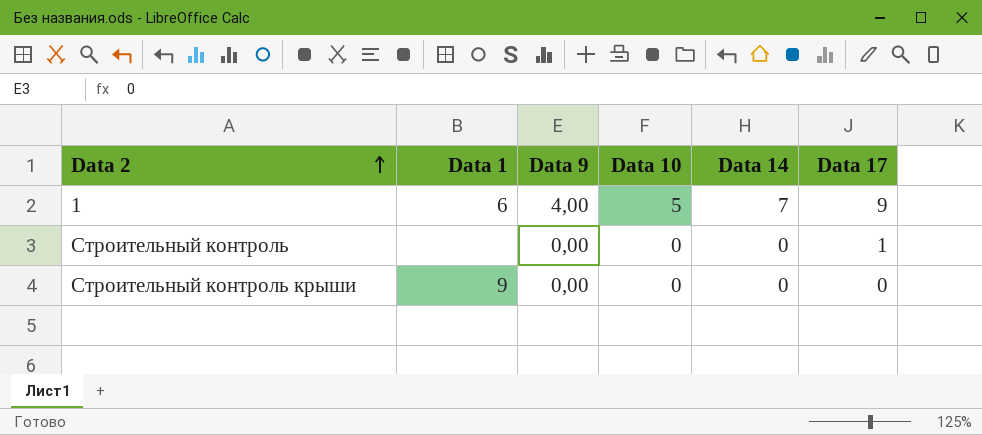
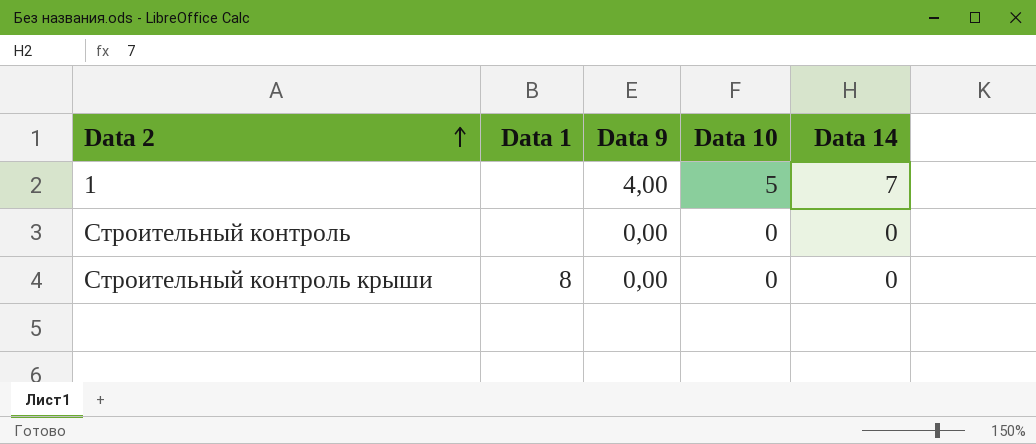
column Data 17 | position: 6 -> none
1 | Data 1: 6 -> none
Строительный контроль крыши | Data 1: 9 -> 8

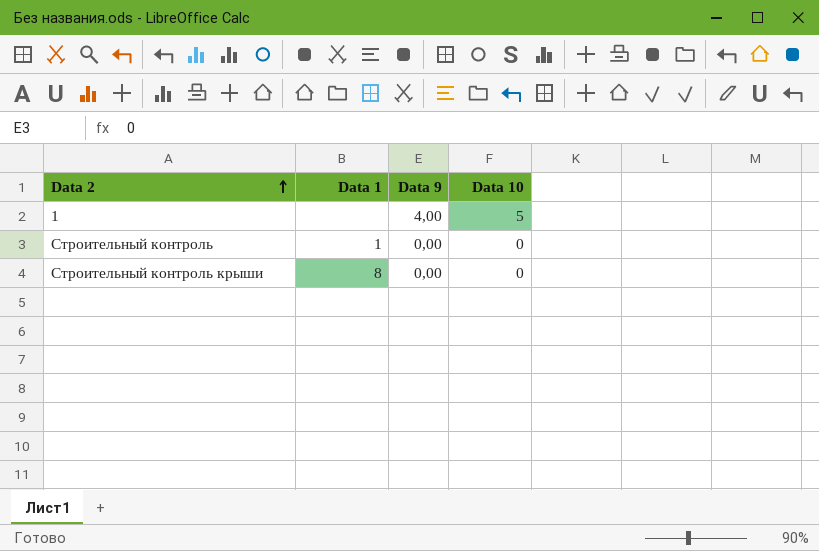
column Data 14 | position: 5 -> none
Строительный контроль | Data 1: none -> 1

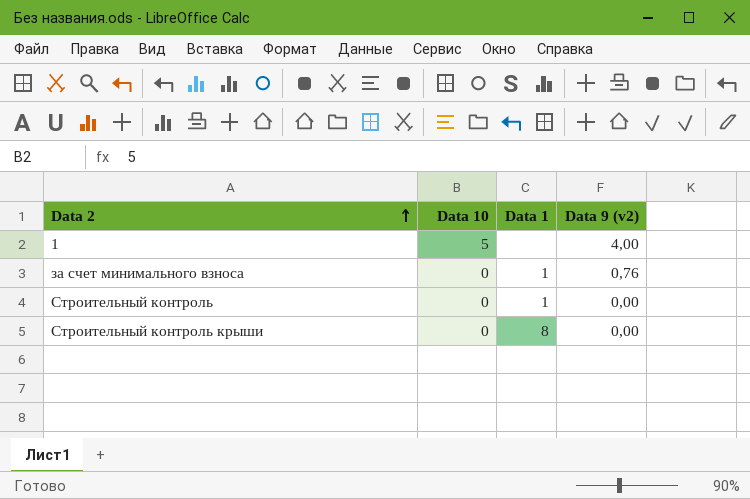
column Data 10 | position: 4 -> 2
column name: Data 9 -> Data 9 (v2)
row за счет минимального взноса: none -> 0 | 1 | 0,76

